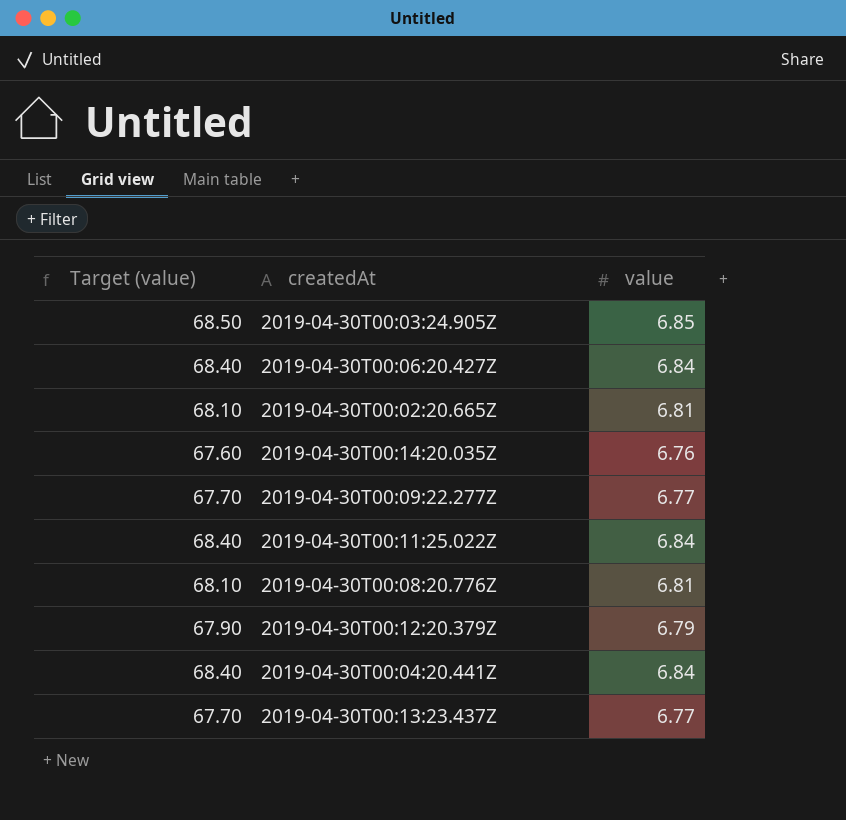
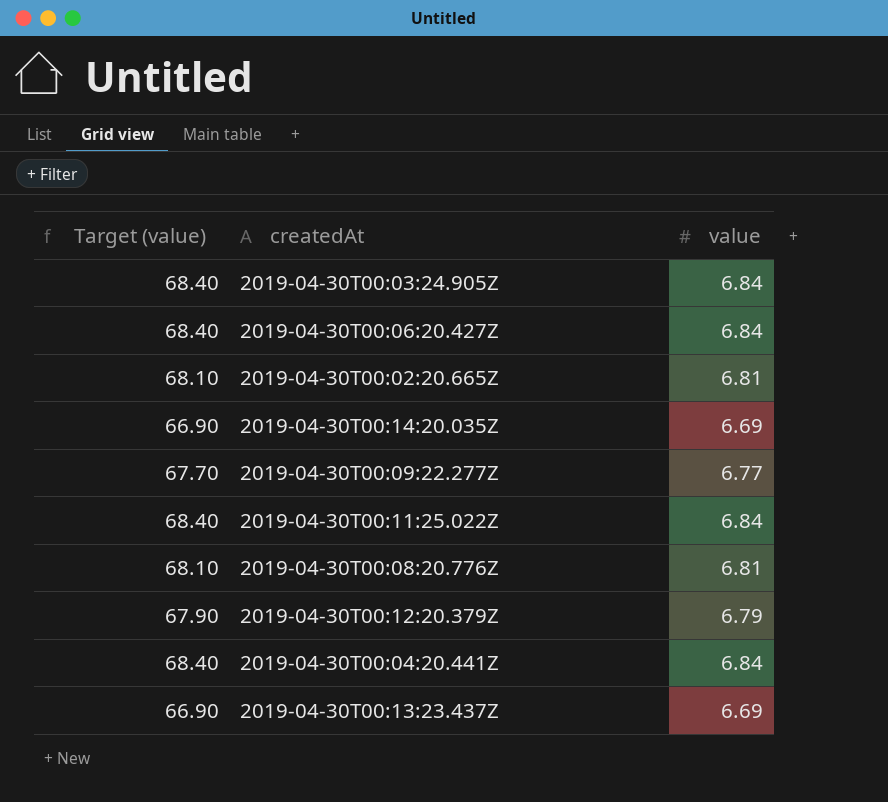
2019-04-30T00:03:24.905Z | Target (value): 68.50 -> 68.40
2019-04-30T00:03:24.905Z | value: 6.85 -> 6.84
2019-04-30T00:14:20.035Z | Target (value): 67.60 -> 66.90
2019-04-30T00:14:20.035Z | value: 6.76 -> 6.69
2019-04-30T00:13:23.437Z | Target (value): 67.70 -> 66.90
2019-04-30T00:13:23.437Z | value: 6.77 -> 6.69

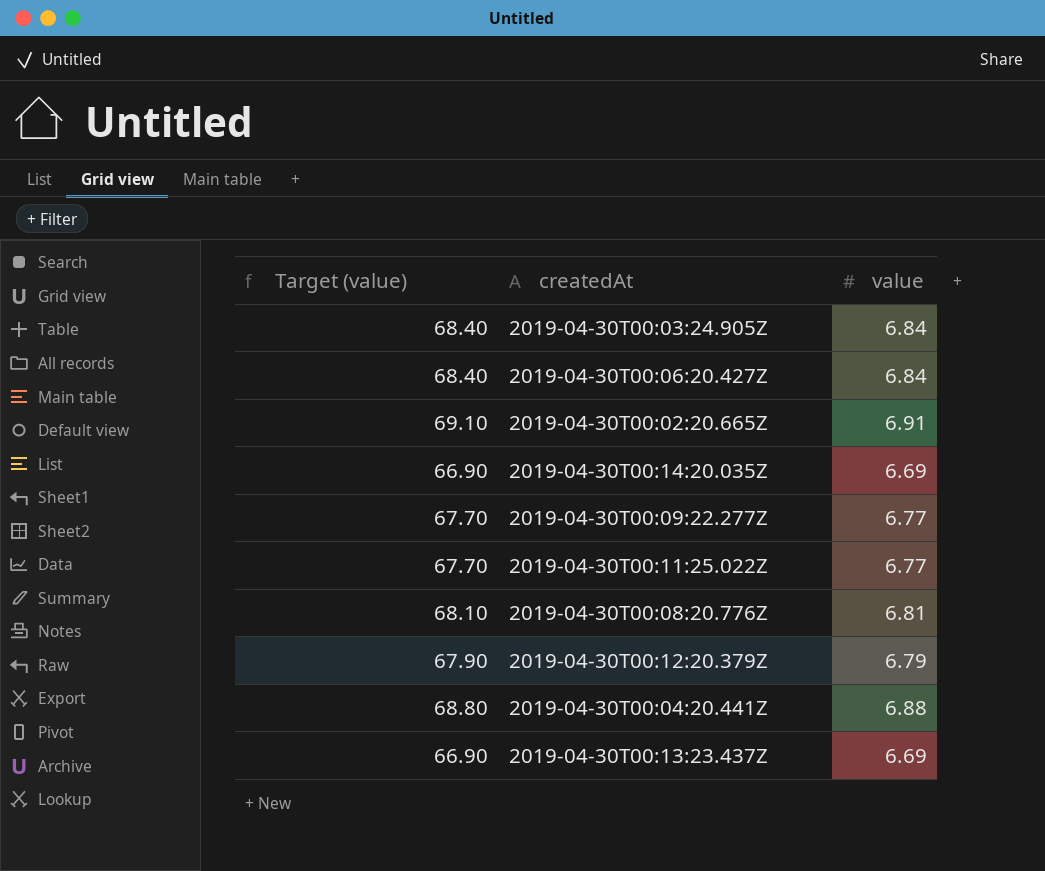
2019-04-30T00:02:20.665Z | Target (value): 68.10 -> 69.10
2019-04-30T00:02:20.665Z | value: 6.81 -> 6.91
2019-04-30T00:11:25.022Z | Target (value): 68.40 -> 67.70
2019-04-30T00:11:25.022Z | value: 6.84 -> 6.77
2019-04-30T00:04:20.441Z | Target (value): 68.40 -> 68.80
2019-04-30T00:04:20.441Z | value: 6.84 -> 6.88

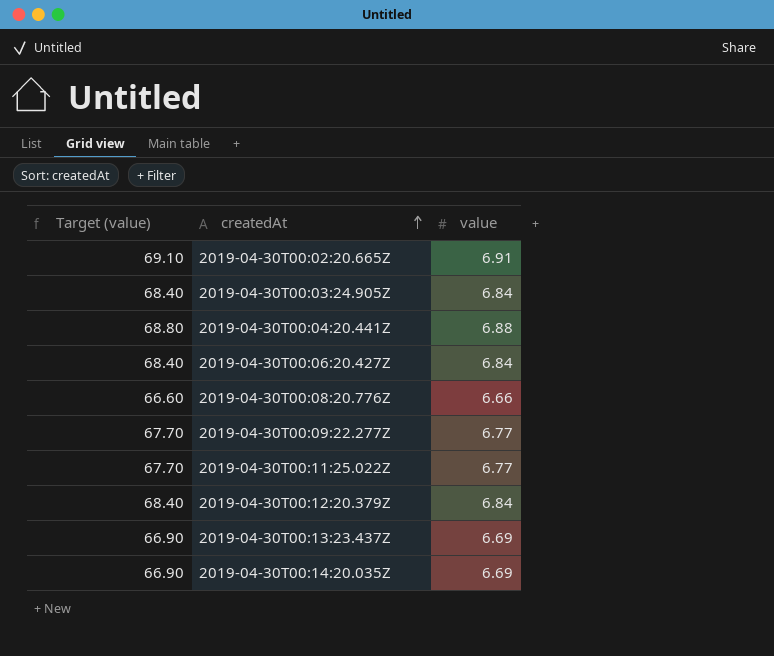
row order: none -> createdAt ascending
2019-04-30T00:08:20.776Z | Target (value): 68.10 -> 66.60
2019-04-30T00:08:20.776Z | value: 6.81 -> 6.66
2019-04-30T00:12:20.379Z | Target (value): 67.90 -> 68.40
2019-04-30T00:12:20.379Z | value: 6.79 -> 6.84

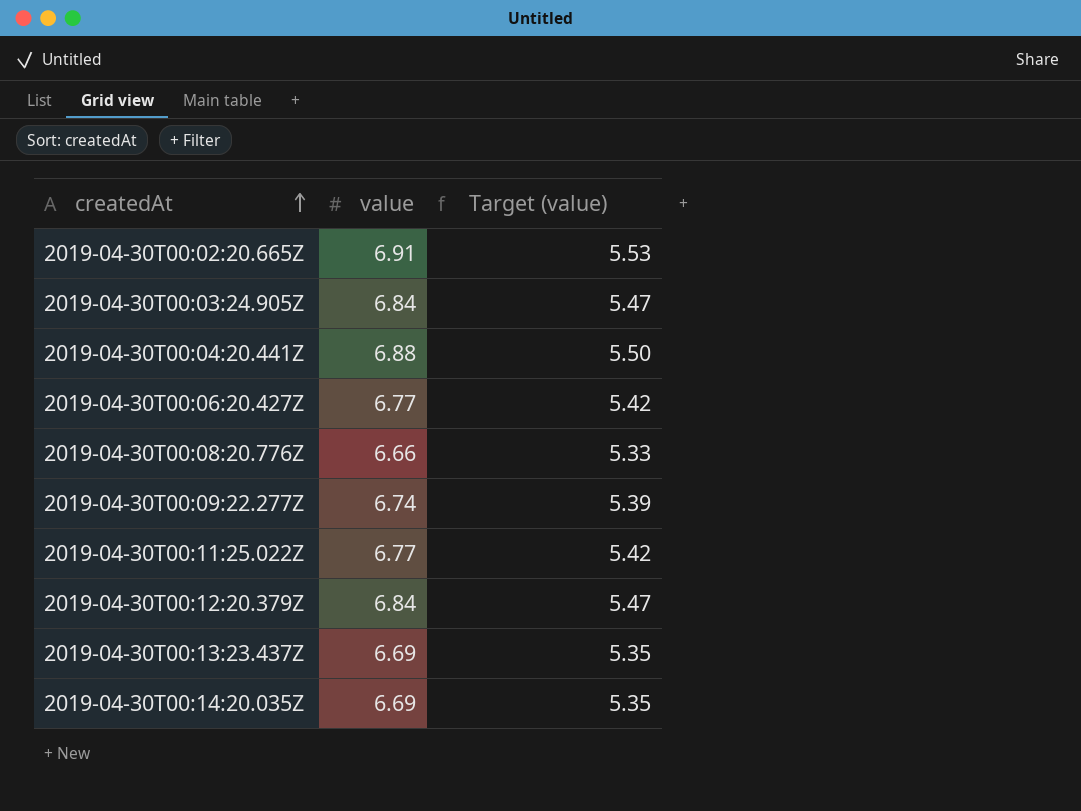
column Target (value) | formula: [value] * 10 -> [value] * 0.8
column Target (value) | position: 1 -> 3
2019-04-30T00:06:20.427Z | value: 6.84 -> 6.77
2019-04-30T00:09:22.277Z | value: 6.77 -> 6.74

